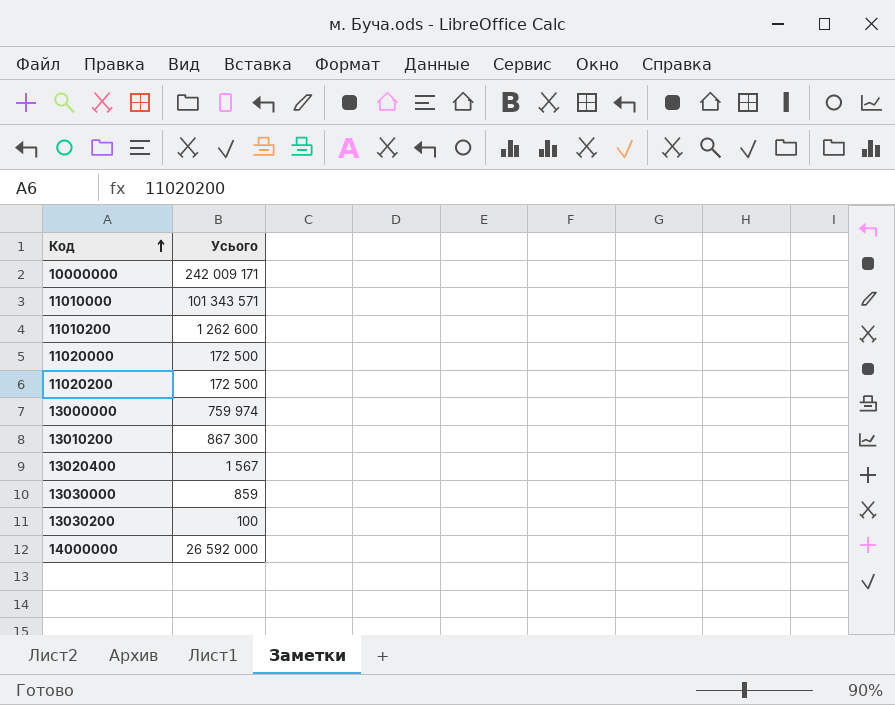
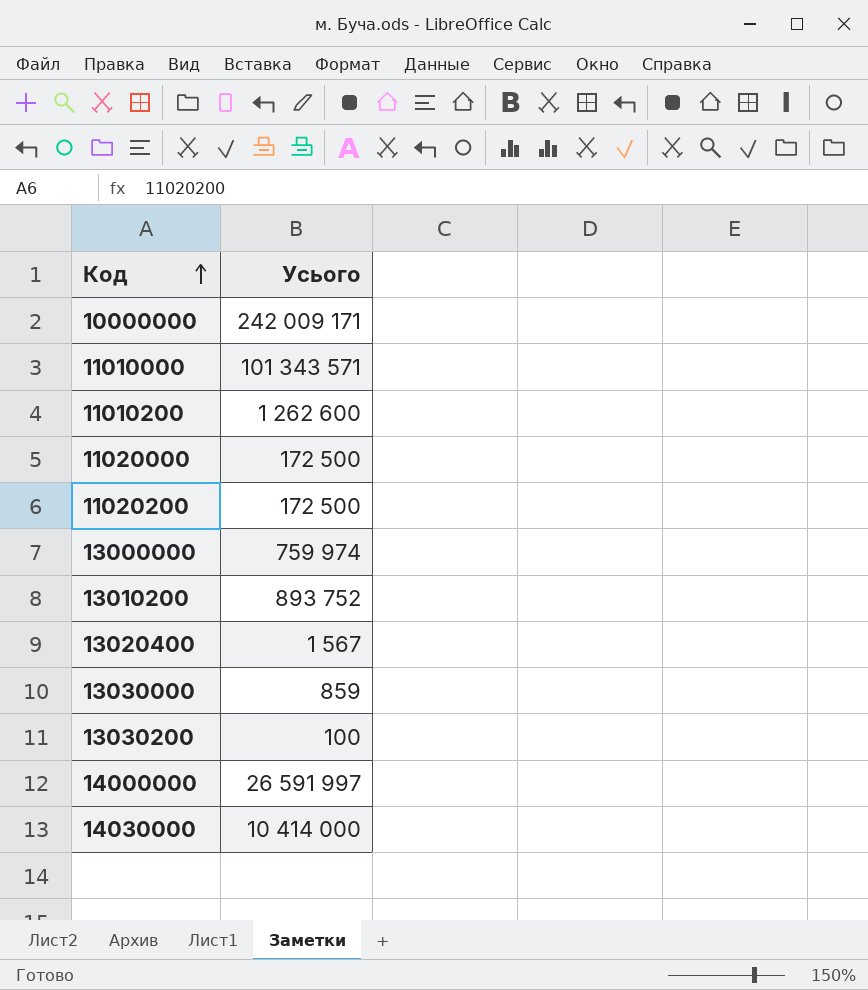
13010200 | Усього: 867 300 -> 893 752
14000000 | Усього: 26 592 000 -> 26 591 997
row 14030000: none -> 10 414 000

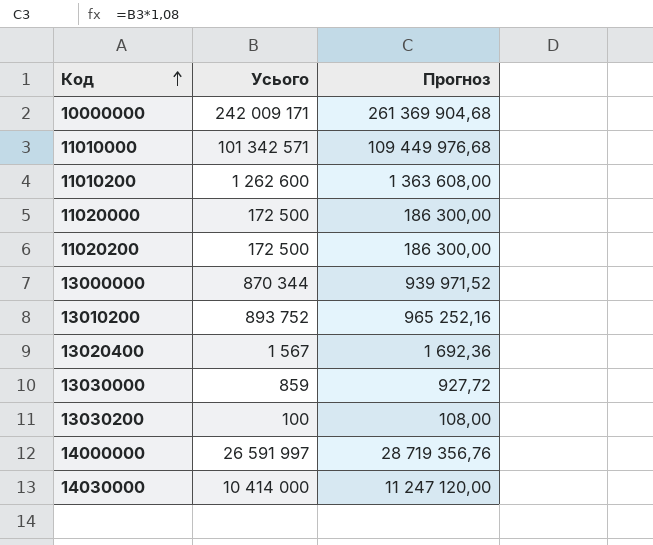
column Прогноз | formula: none -> [Усього] * 1,08
11010000 | Усього: 101 343 571 -> 101 342 571
13000000 | Усього: 759 974 -> 870 344

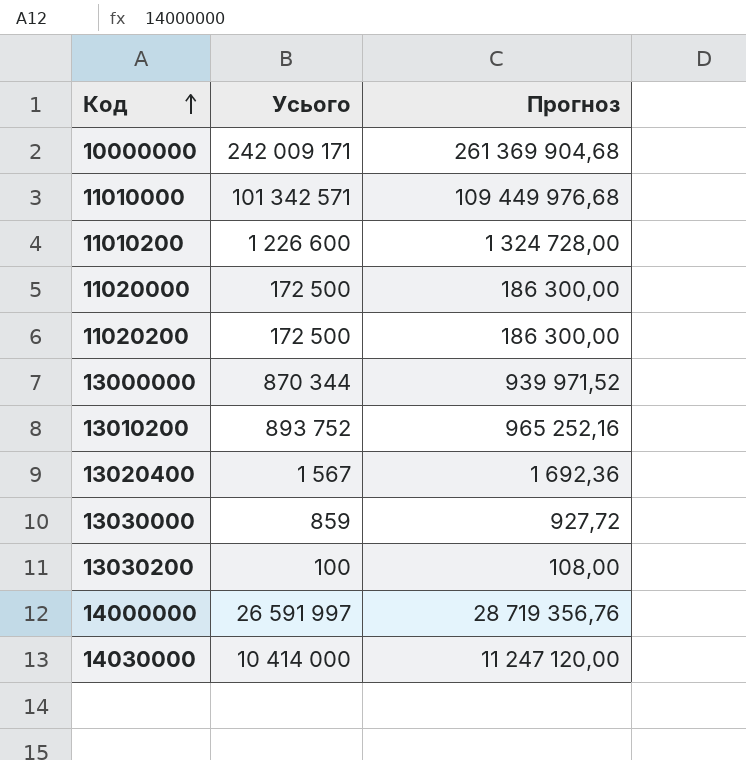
11010200 | Усього: 1 262 600 -> 1 226 600
11010200 | Прогноз: 1 363 608,00 -> 1 324 728,00

